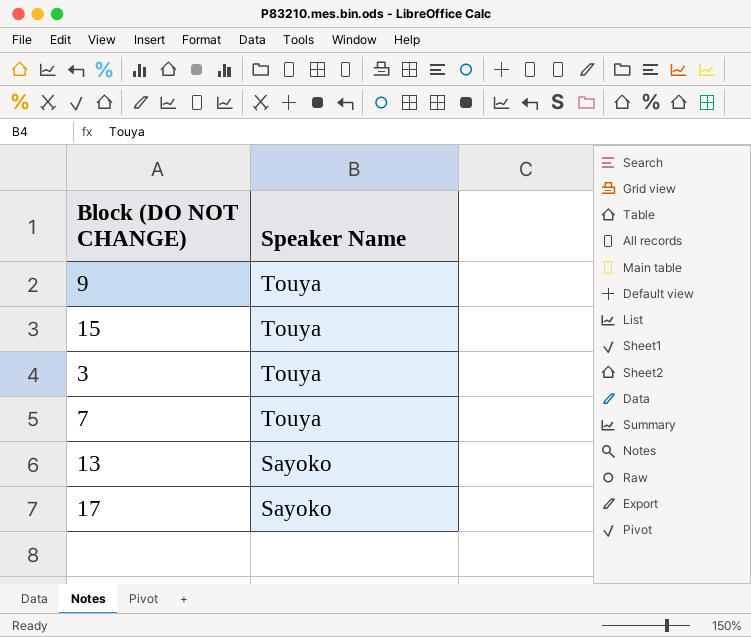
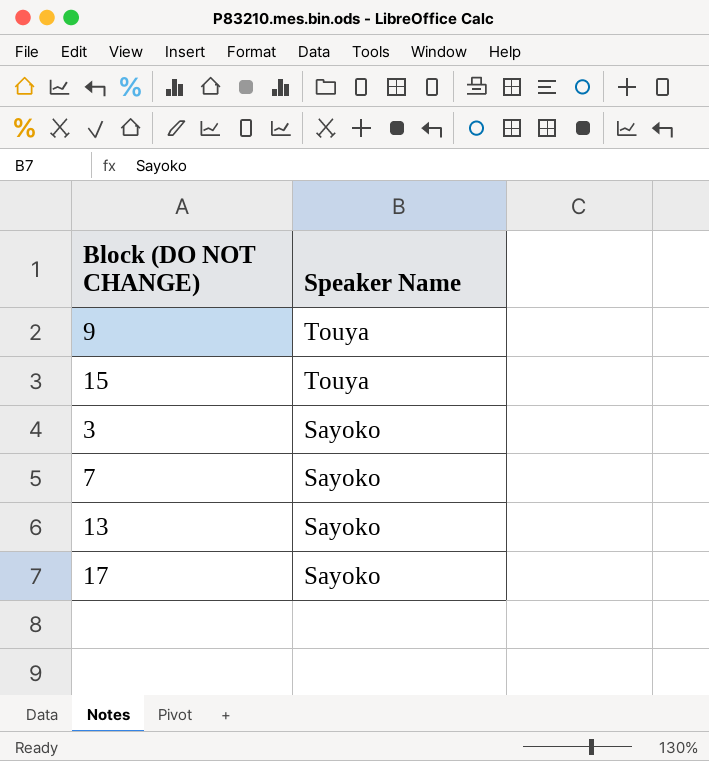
3 | Speaker Name: Touya -> Sayoko
7 | Speaker Name: Touya -> Sayoko

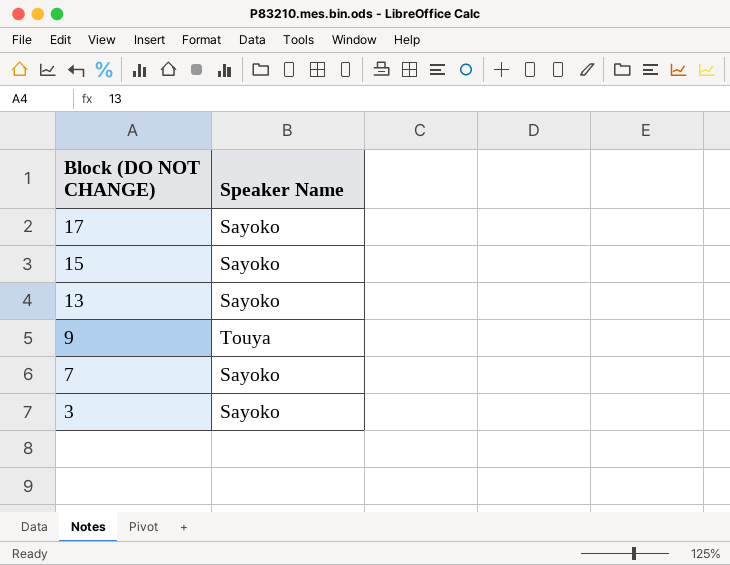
row order: Speaker Name descending -> Block (DO NOT CHANGE) descending
15 | Speaker Name: Touya -> Sayoko

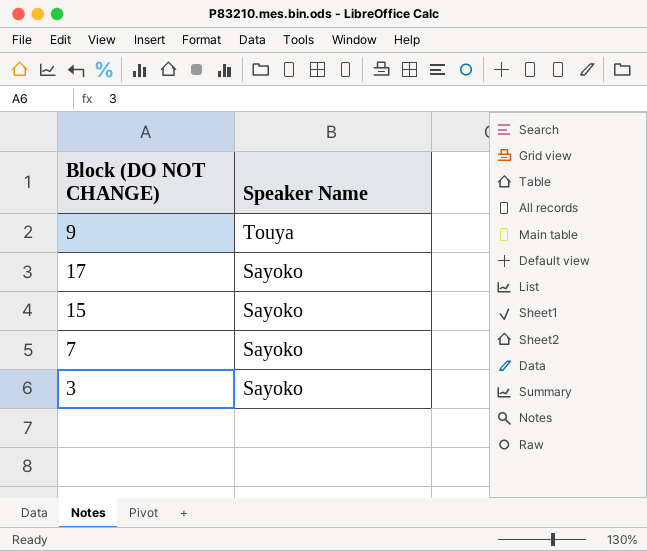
row order: Block (DO NOT CHANGE) descending -> Speaker Name descending
row 13: Sayoko -> none

